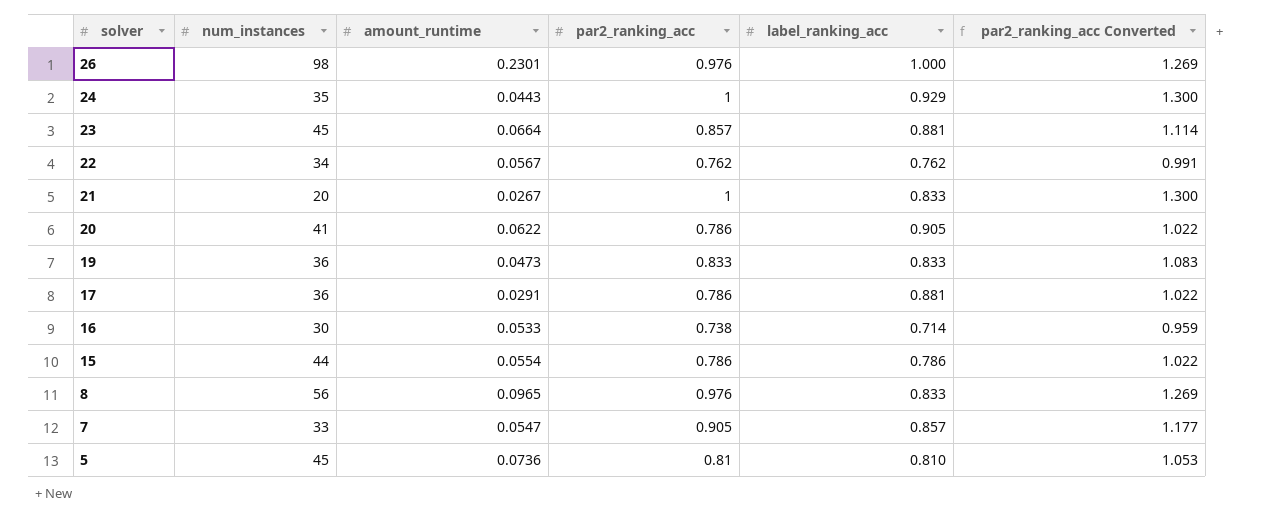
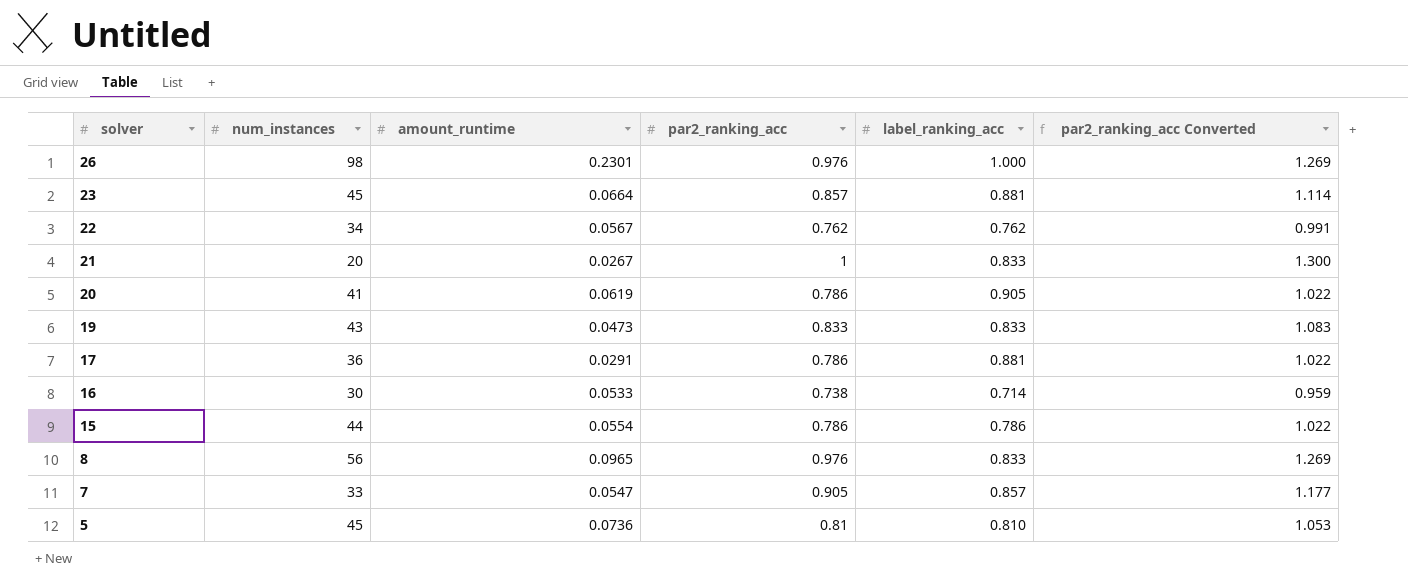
row 24: 35 | 0.0443 | 1 | 0.929 | 1.300 -> none
20 | amount_runtime: 0.0622 -> 0.0619
19 | num_instances: 36 -> 43

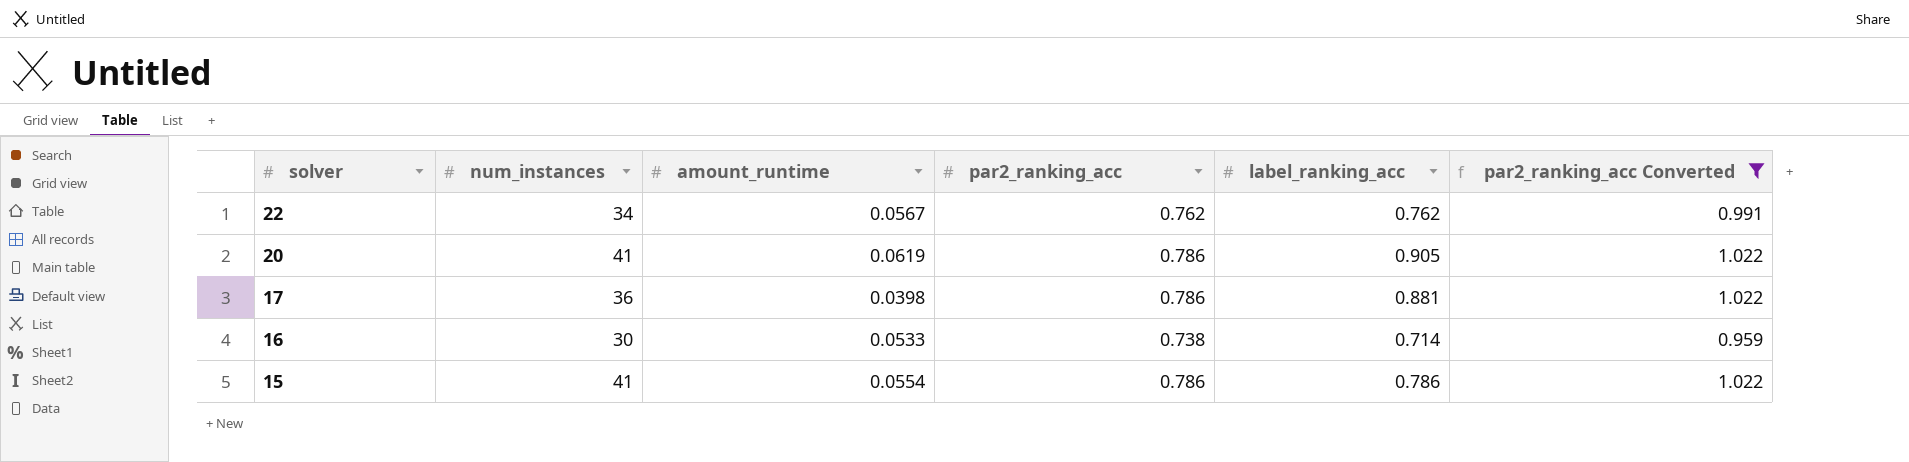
filter: none -> par2_ranking_acc Converted <= 1.022
17 | amount_runtime: 0.0291 -> 0.0398
15 | num_instances: 44 -> 41

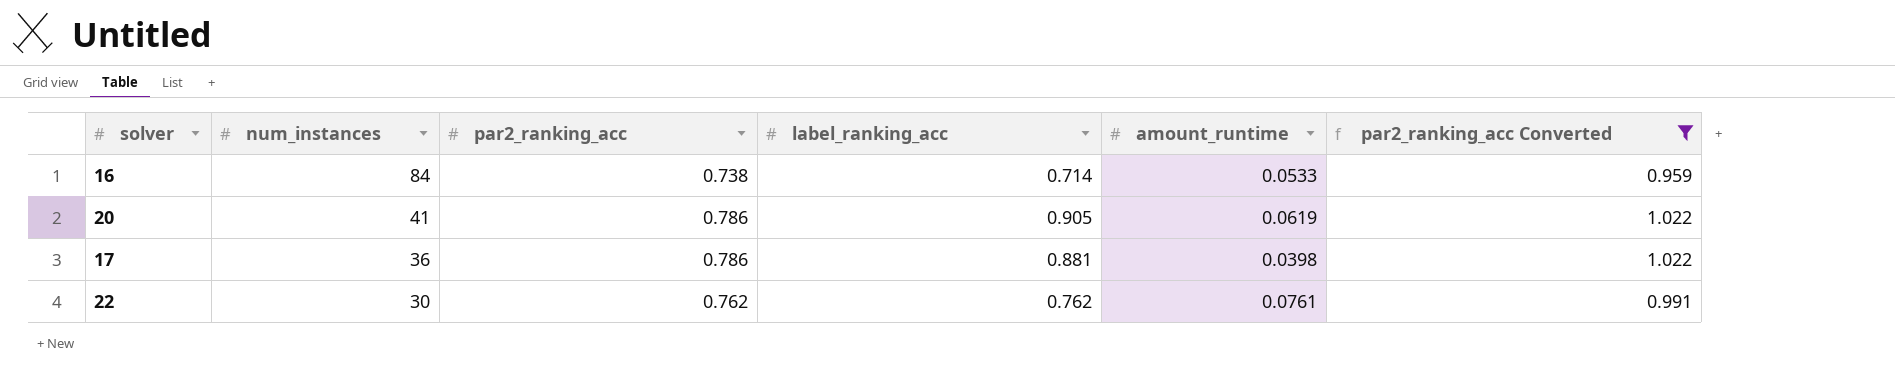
row order: solver descending -> num_instances descending
column amount_runtime | position: 3 -> 5
row 15: 41 | 0.0554 | 0.786 | 0.786 | 1.022 -> none
16 | num_instances: 30 -> 84
22 | num_instances: 34 -> 30
22 | amount_runtime: 0.0567 -> 0.0761

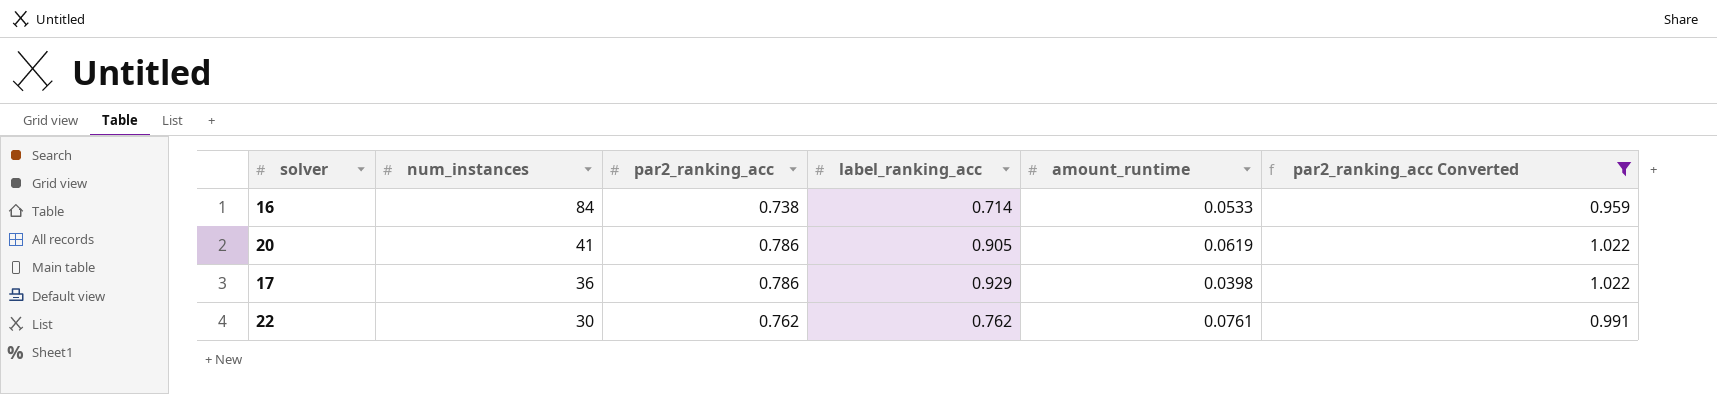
17 | label_ranking_acc: 0.881 -> 0.929

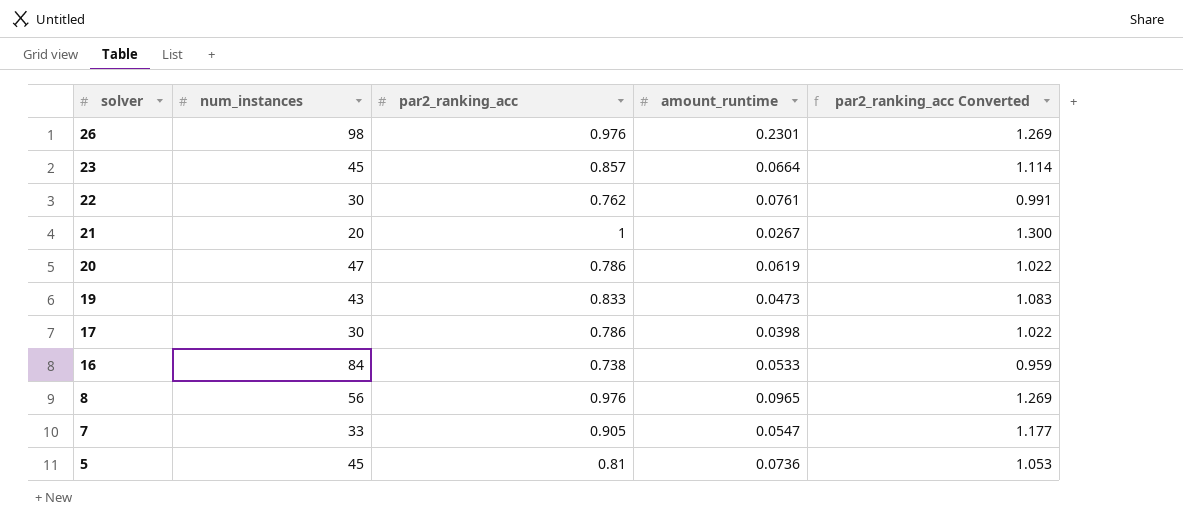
filter: par2_ranking_acc Converted <= 1.022 -> none
row order: num_instances descending -> solver descending
column label_ranking_acc | position: 4 -> none
20 | num_instances: 41 -> 47
17 | num_instances: 36 -> 30

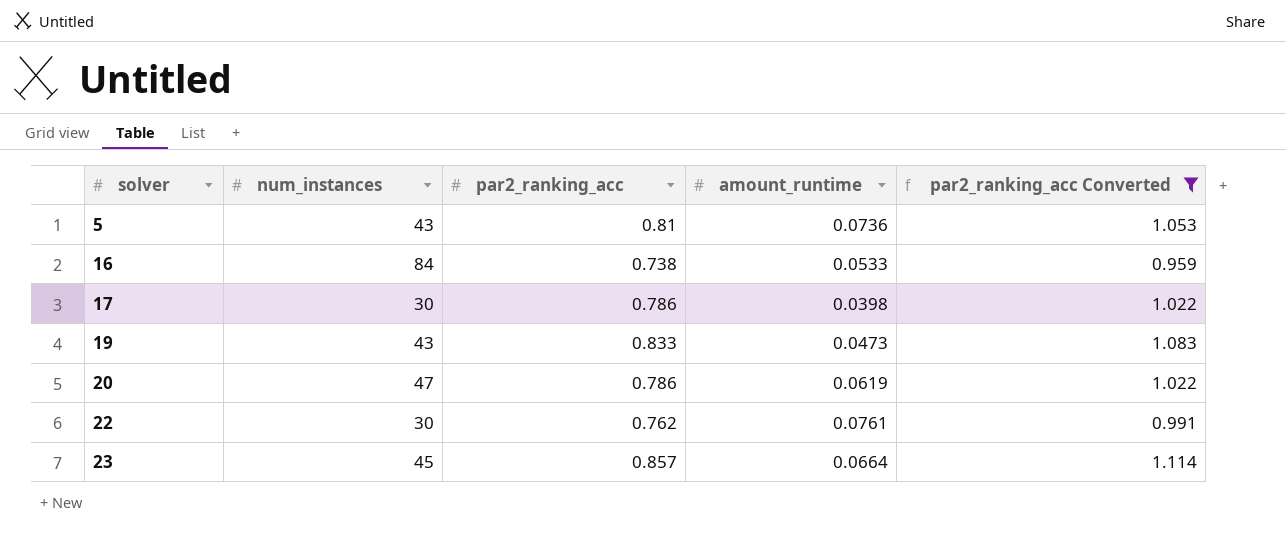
filter: none -> par2_ranking_acc Converted <= 1.114
row order: solver descending -> solver ascending
5 | num_instances: 45 -> 43

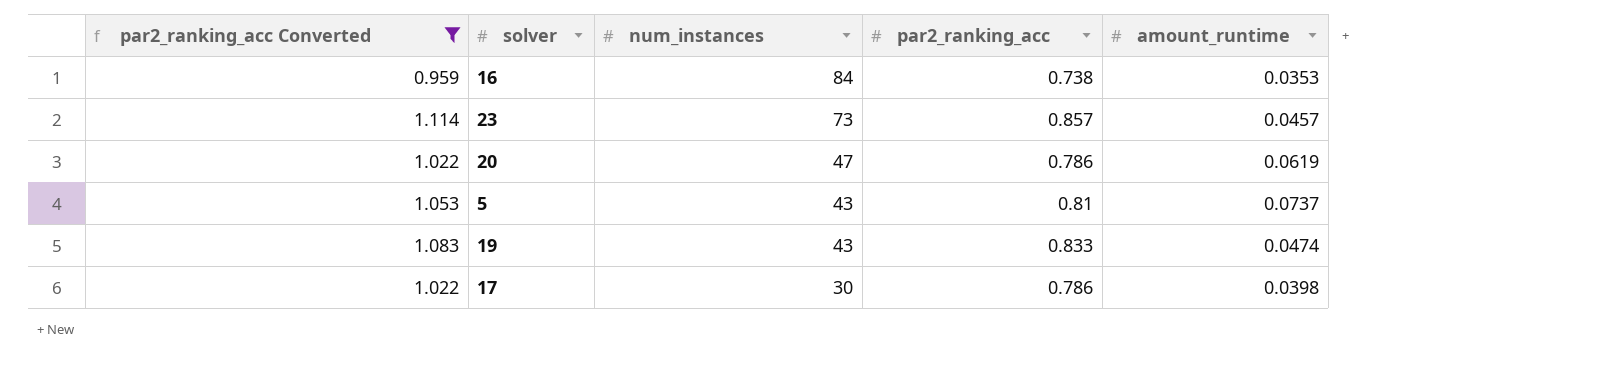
row order: solver ascending -> num_instances descending
column par2_ranking_acc Converted | position: 5 -> 1
row 22: 30 | 0.762 | 0.0761 | 0.991 -> none
16 | amount_runtime: 0.0533 -> 0.0353
23 | num_instances: 45 -> 73
23 | amount_runtime: 0.0664 -> 0.0457
5 | amount_runtime: 0.0736 -> 0.0737
19 | amount_runtime: 0.0473 -> 0.0474

